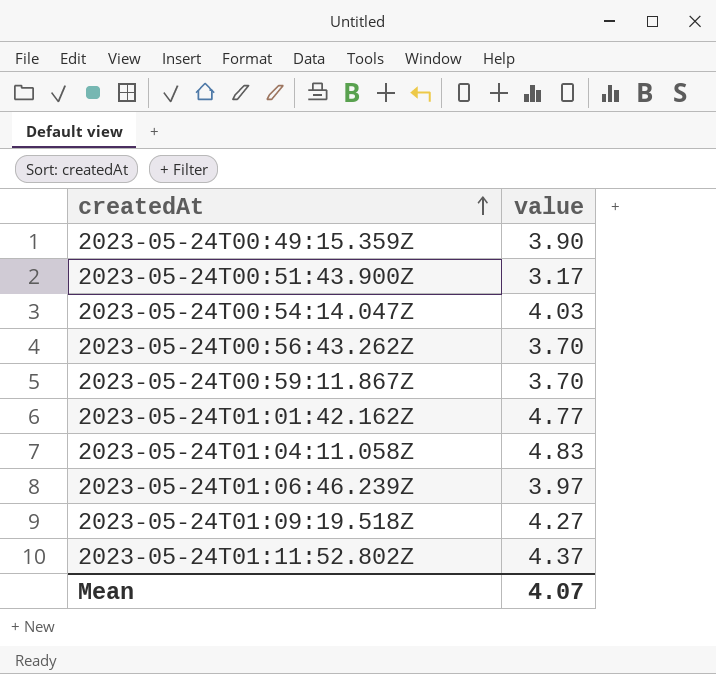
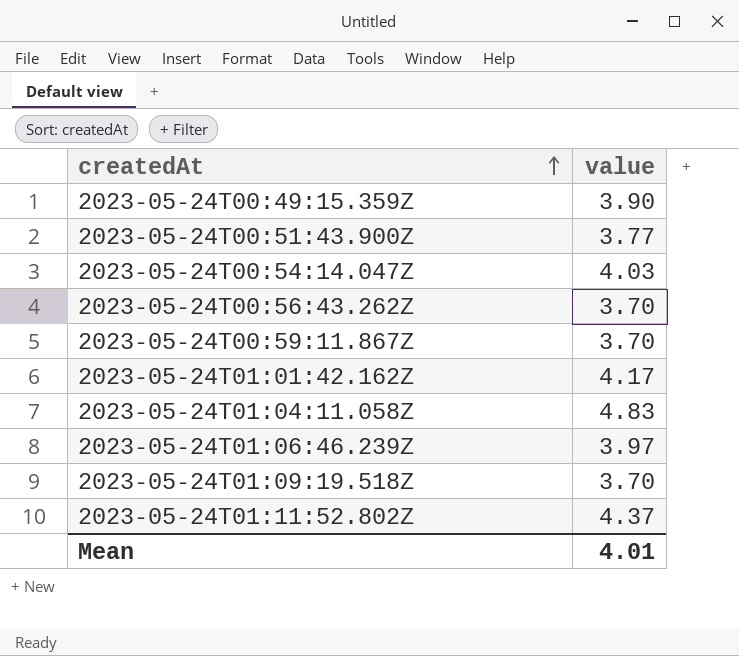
2023-05-24T00:51:43.900Z | value: 3.17 -> 3.77
2023-05-24T01:01:42.162Z | value: 4.77 -> 4.17
2023-05-24T01:09:19.518Z | value: 4.27 -> 3.70
Mean | value: 4.07 -> 4.01

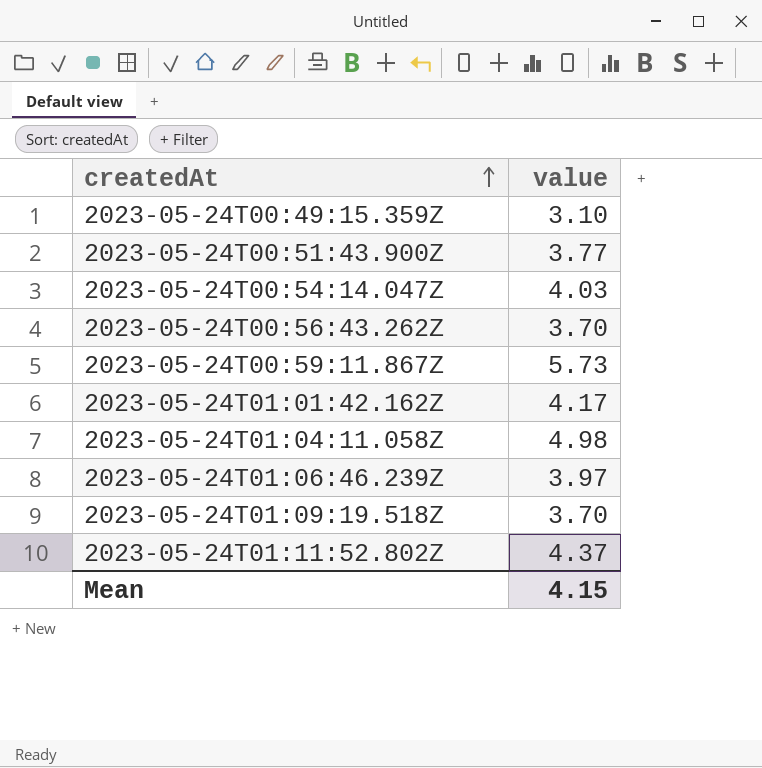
2023-05-24T00:49:15.359Z | value: 3.90 -> 3.10
2023-05-24T00:59:11.867Z | value: 3.70 -> 5.73
2023-05-24T01:04:11.058Z | value: 4.83 -> 4.98
Mean | value: 4.01 -> 4.15

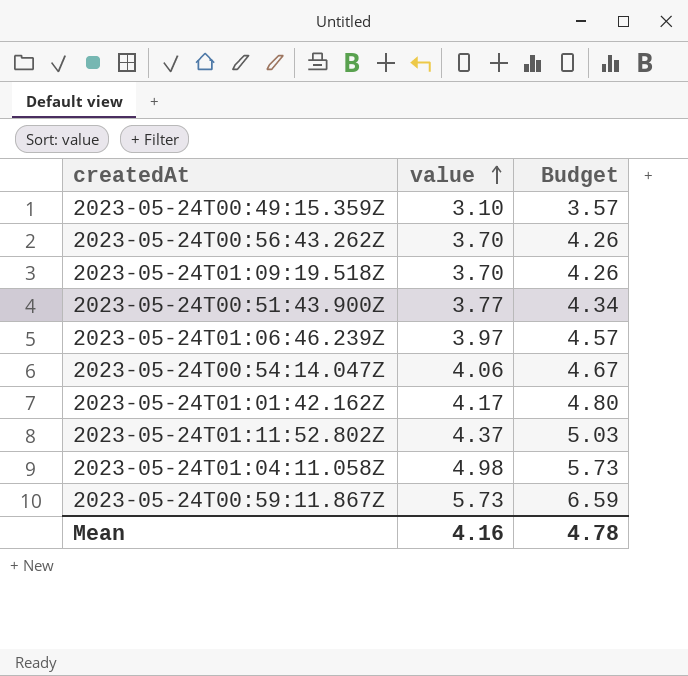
row order: createdAt ascending -> value ascending
column Budget | formula: none -> [value] * 1.15
2023-05-24T00:54:14.047Z | value: 4.03 -> 4.06
Mean | value: 4.15 -> 4.16

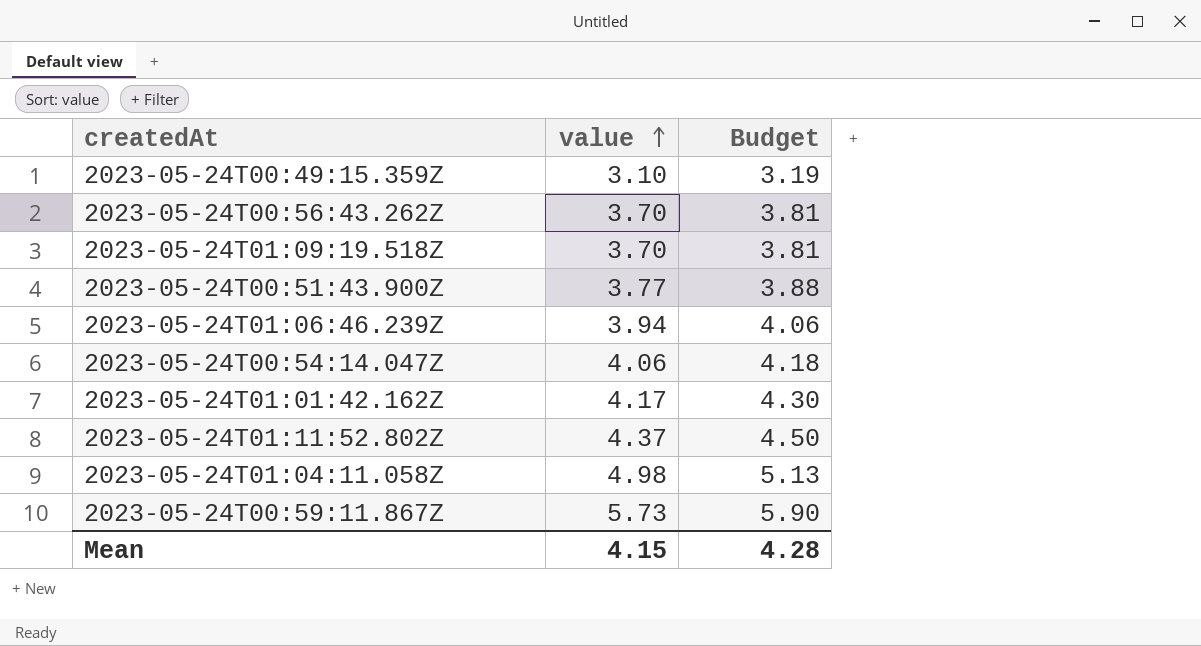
column Budget | formula: [value] * 1.15 -> [value] * 1.03
2023-05-24T01:06:46.239Z | value: 3.97 -> 3.94
Mean | value: 4.16 -> 4.15
Mean | Budget: 4.78 -> 4.28

